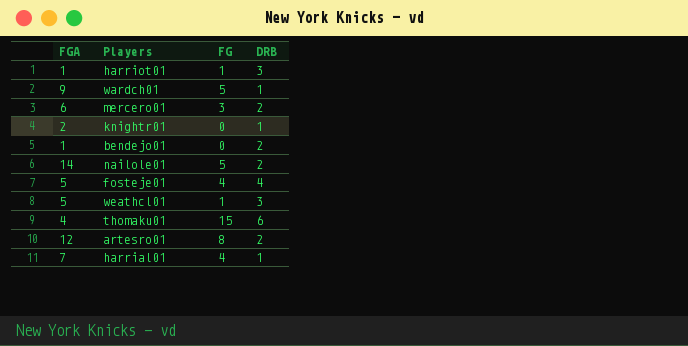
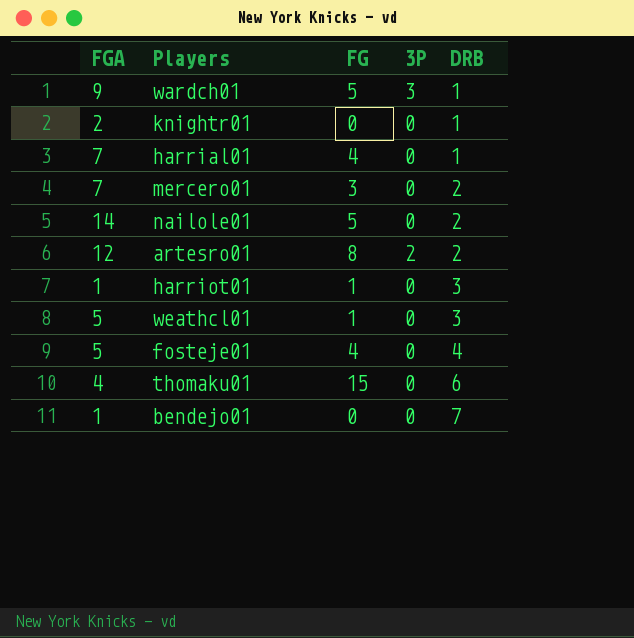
row order: none -> DRB ascending
column 3P | position: none -> 4
mercero01 | FGA: 6 -> 7
bendejo01 | DRB: 2 -> 7

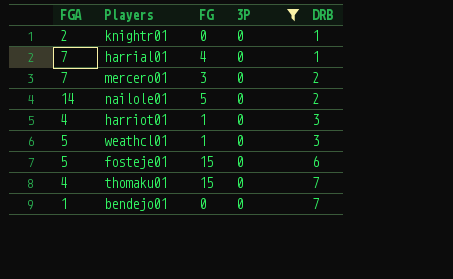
filter: none -> 3P = 0
harriot01 | FGA: 1 -> 4
fosteje01 | FG: 4 -> 15
fosteje01 | DRB: 4 -> 6
thomaku01 | DRB: 6 -> 7

